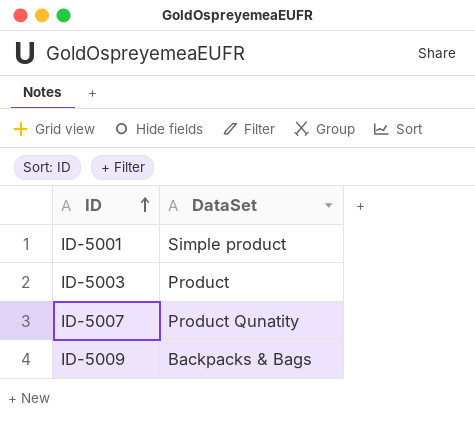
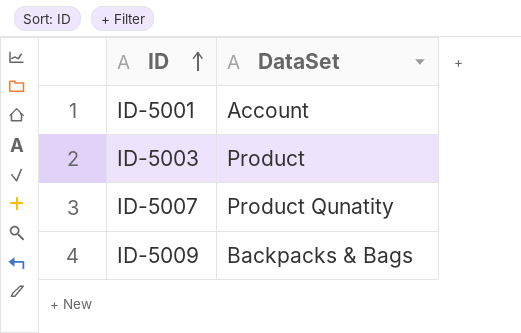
ID-5001 | DataSet: Simple product -> Account

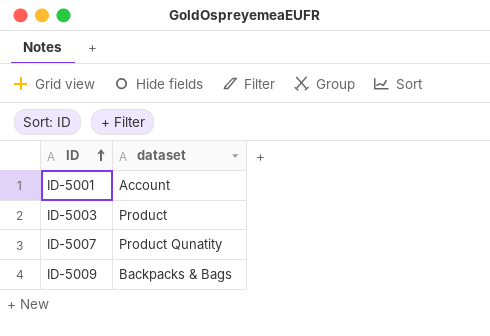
column name: DataSet -> dataset

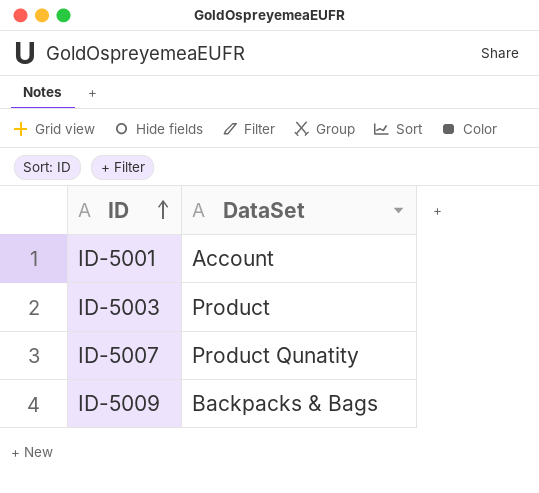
column name: dataset -> DataSet

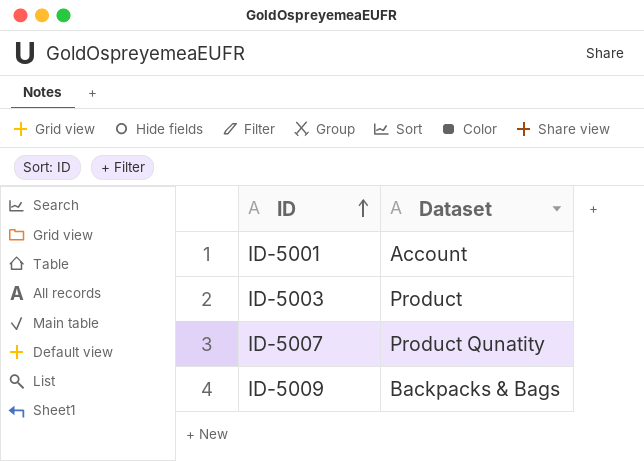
column name: DataSet -> Dataset

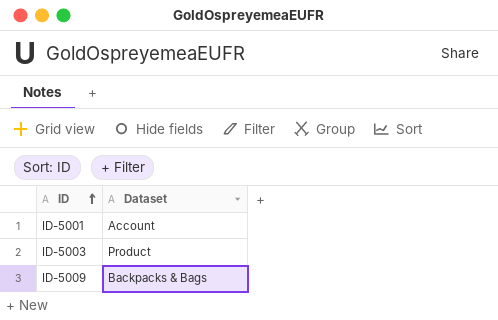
row ID-5007: Product Qunatity -> none

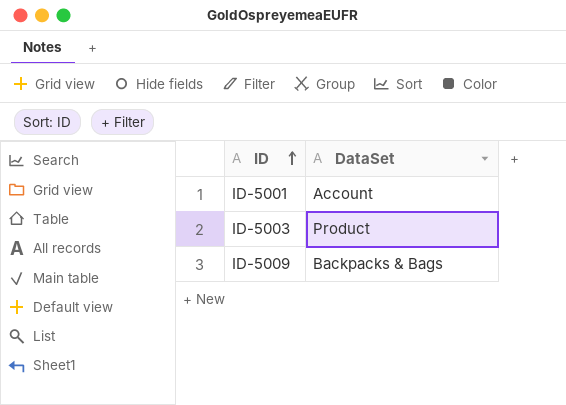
column name: Dataset -> DataSet

